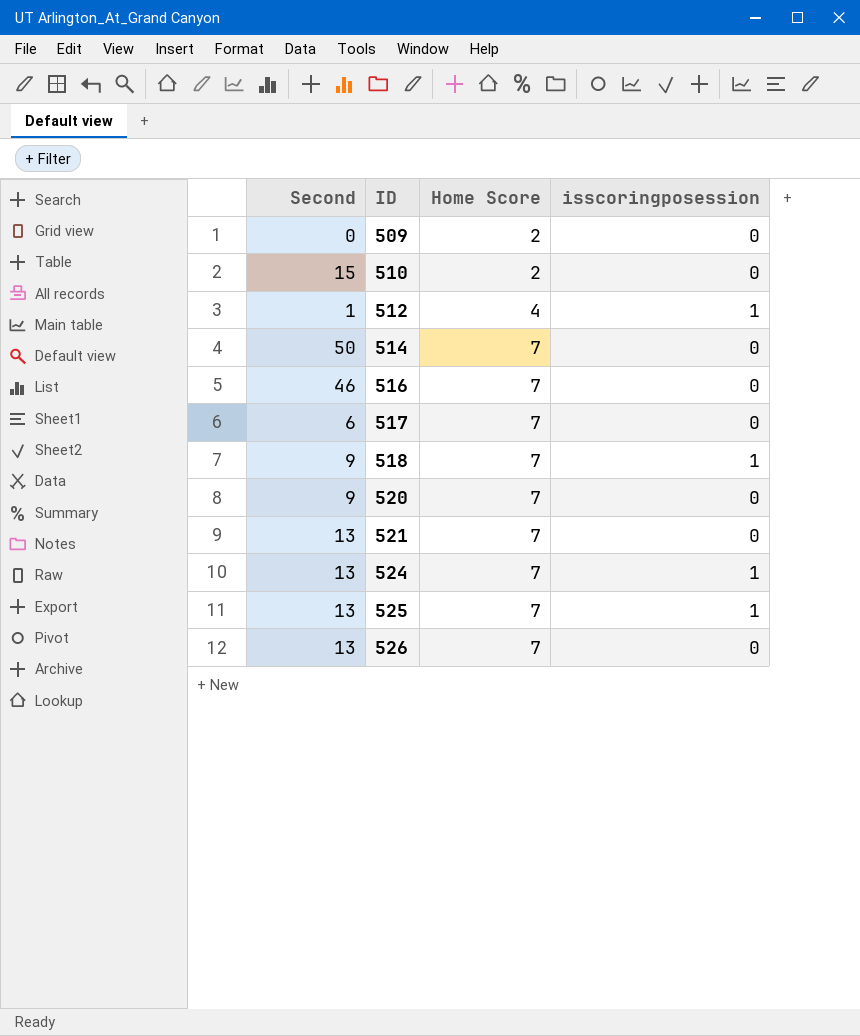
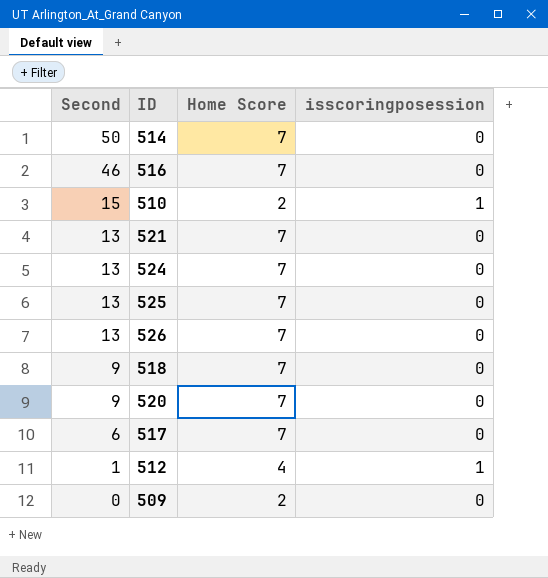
row order: ID ascending -> Second descending
510 | isscoringposession: 0 -> 1
524 | isscoringposession: 1 -> 0
525 | isscoringposession: 1 -> 0
518 | isscoringposession: 1 -> 0

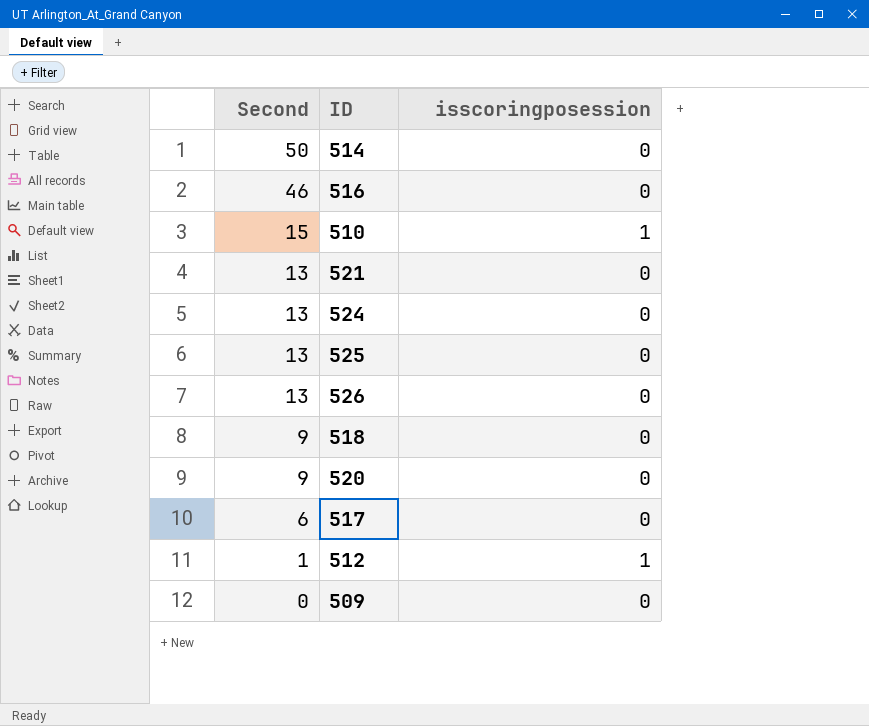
column Home Score | position: 3 -> none

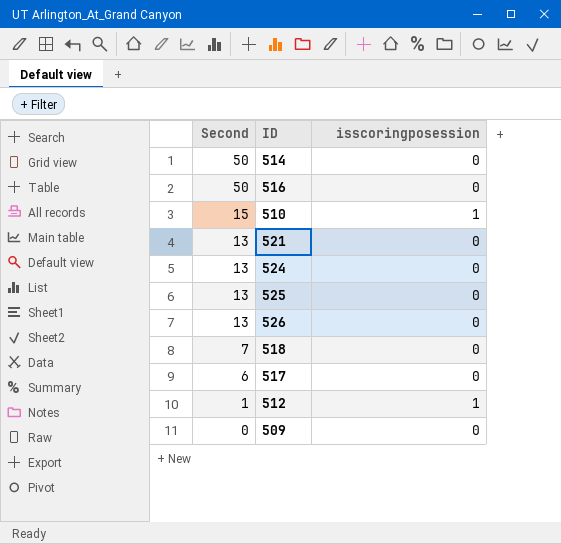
row 520: 9 | 0 -> none
516 | Second: 46 -> 50
518 | Second: 9 -> 7

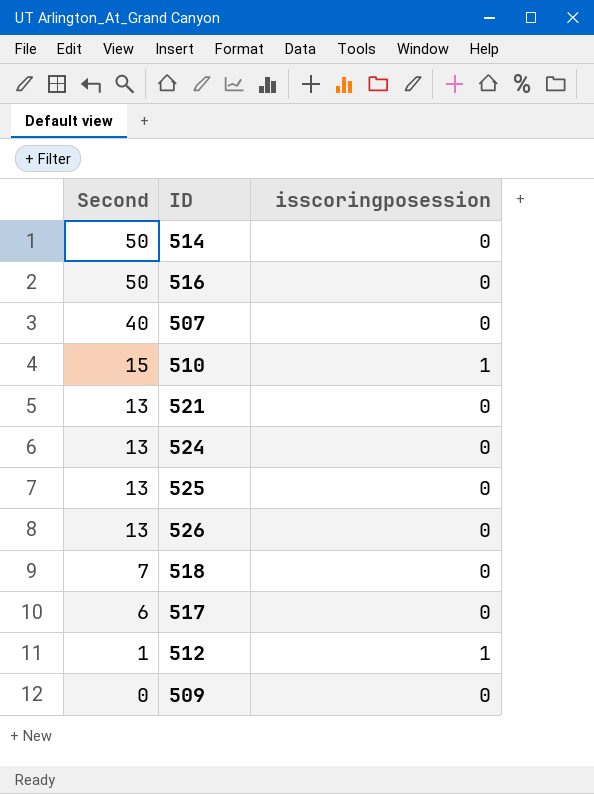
row 507: none -> 40 | 0

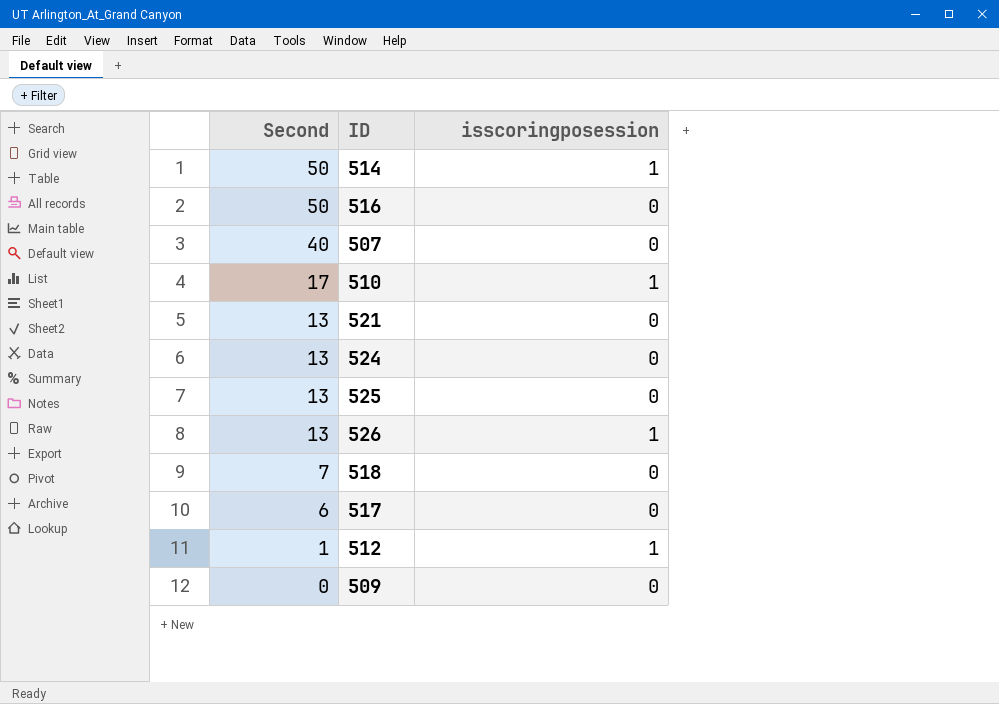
514 | isscoringposession: 0 -> 1
510 | Second: 15 -> 17
526 | isscoringposession: 0 -> 1

